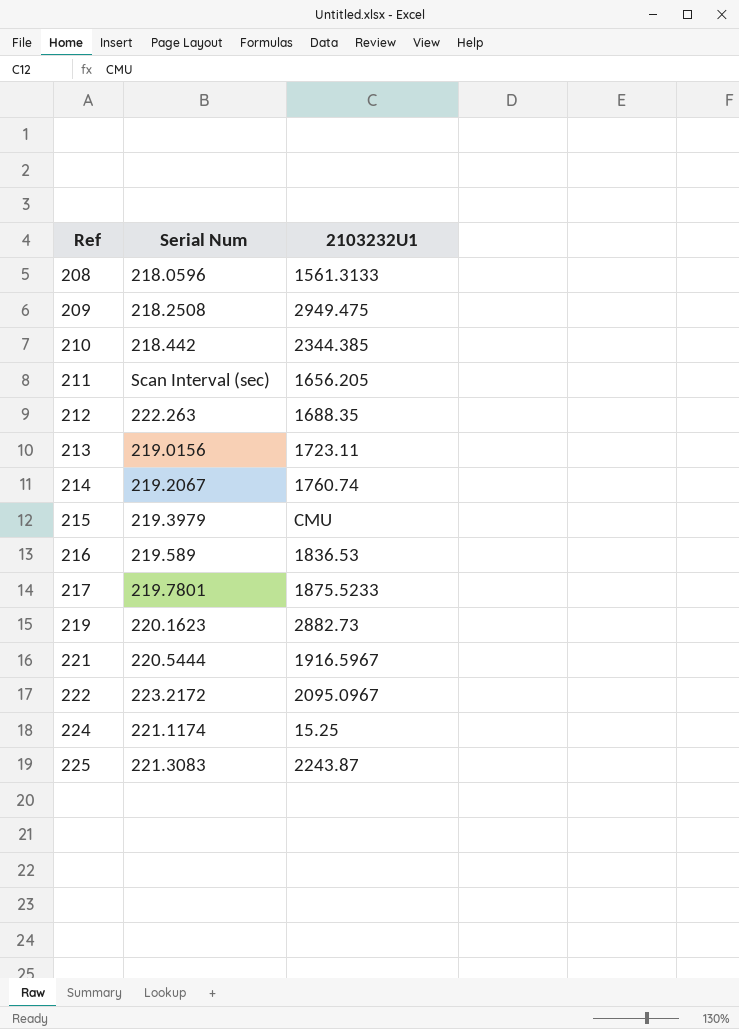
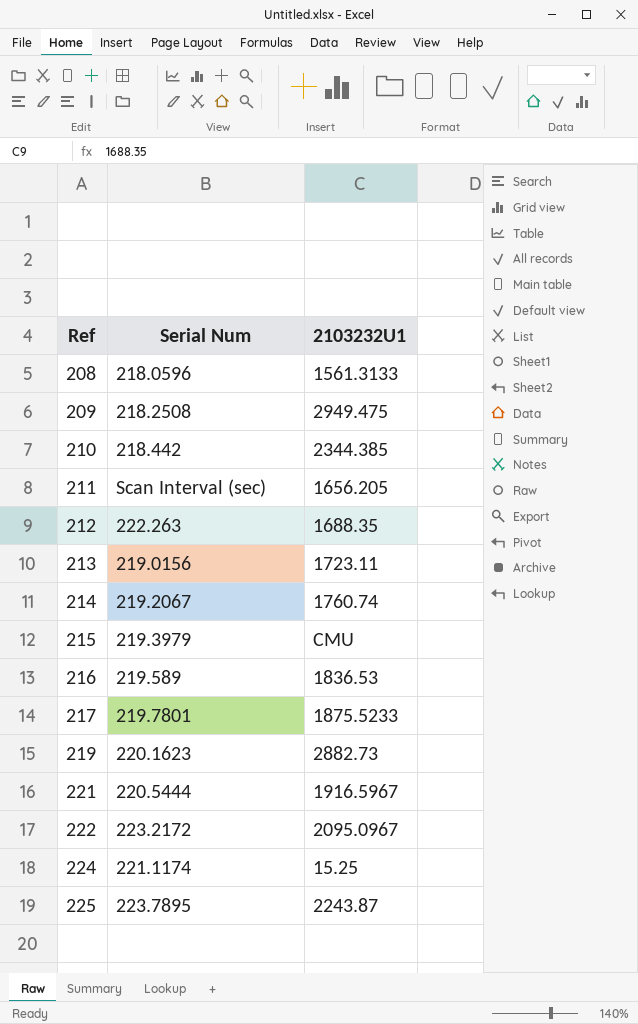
225 | Serial Num: 221.3083 -> 223.7895

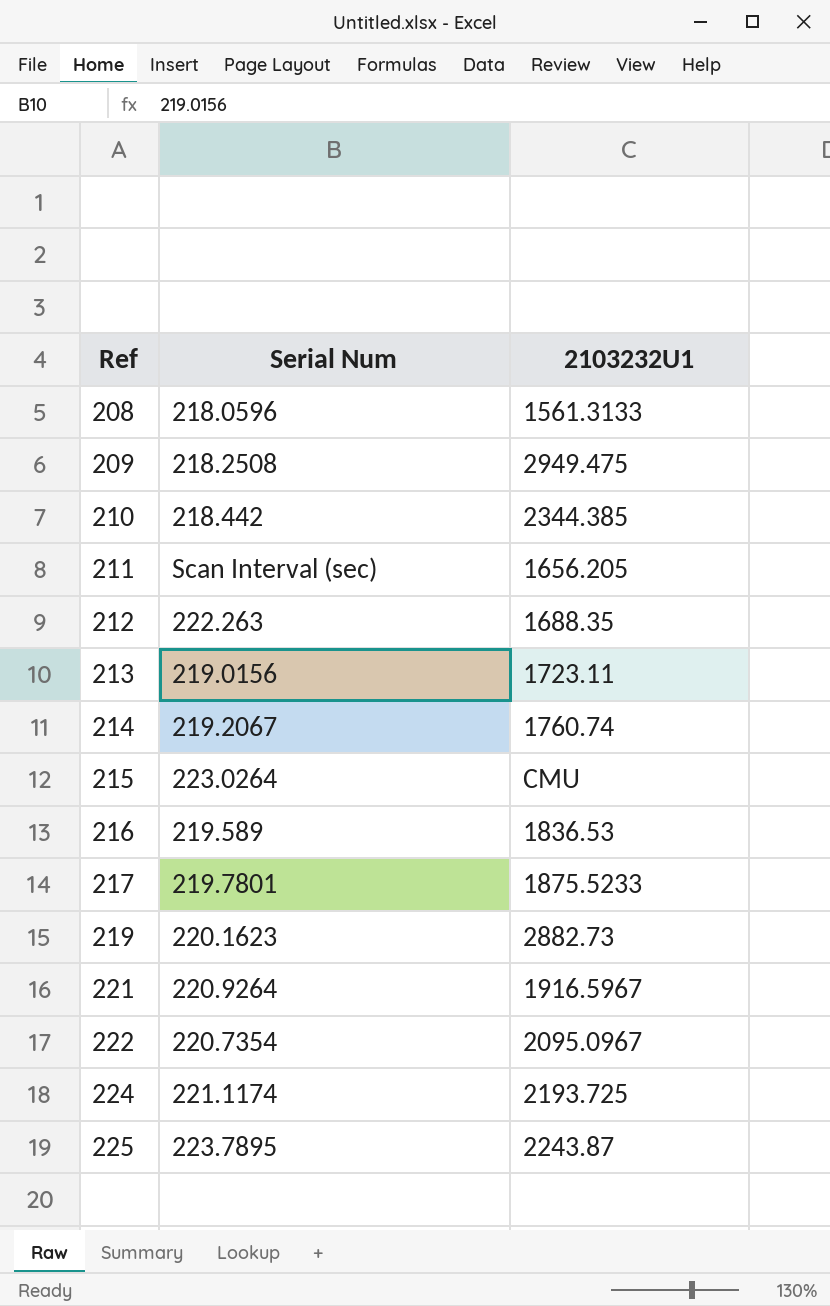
215 | Serial Num: 219.3979 -> 223.0264
221 | Serial Num: 220.5444 -> 220.9264
222 | Serial Num: 223.2172 -> 220.7354
224 | 2103232U1: 15.25 -> 2193.725

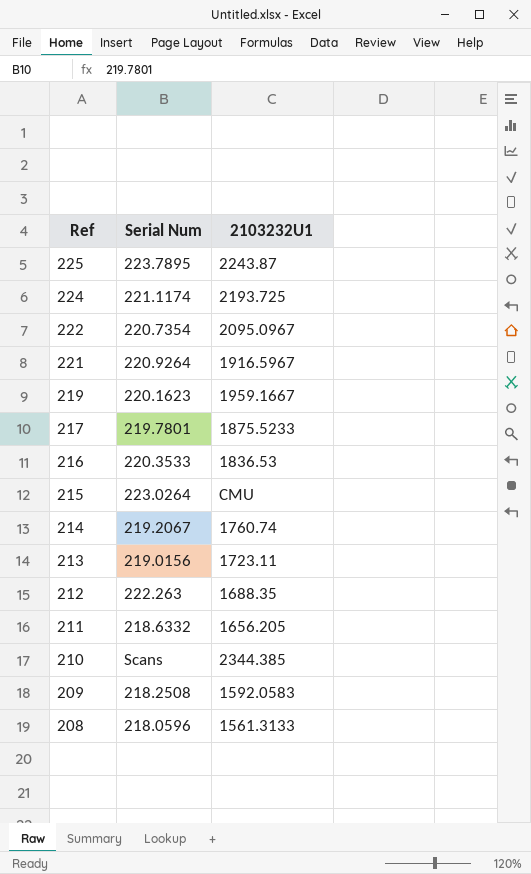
row order: Ref ascending -> Ref descending
219 | 2103232U1: 2882.73 -> 1959.1667
216 | Serial Num: 219.589 -> 220.3533
211 | Serial Num: Scan Interval (sec) -> 218.6332
210 | Serial Num: 218.442 -> Scans
209 | 2103232U1: 2949.475 -> 1592.0583

